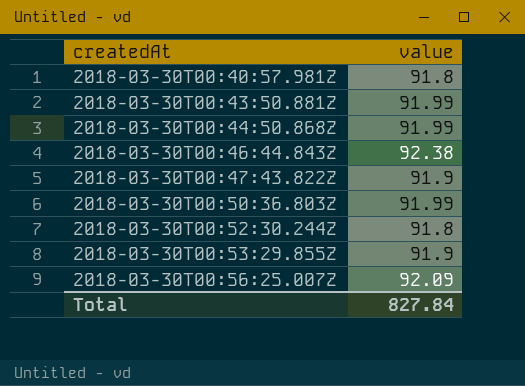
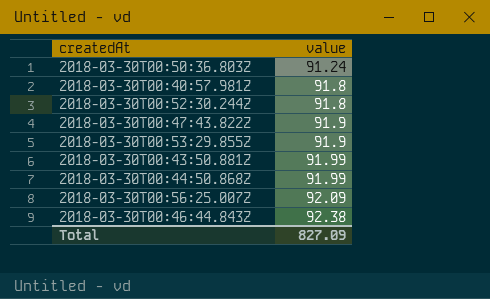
row order: createdAt ascending -> value ascending
2018-03-30T00:50:36.803Z | value: 91.99 -> 91.24
Total | value: 827.84 -> 827.09

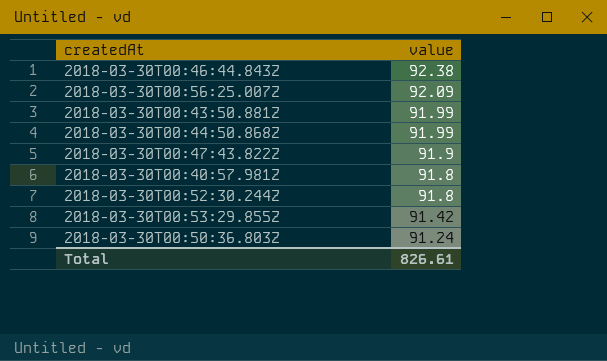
row order: value ascending -> value descending
2018-03-30T00:53:29.855Z | value: 91.9 -> 91.42
Total | value: 827.09 -> 826.61

